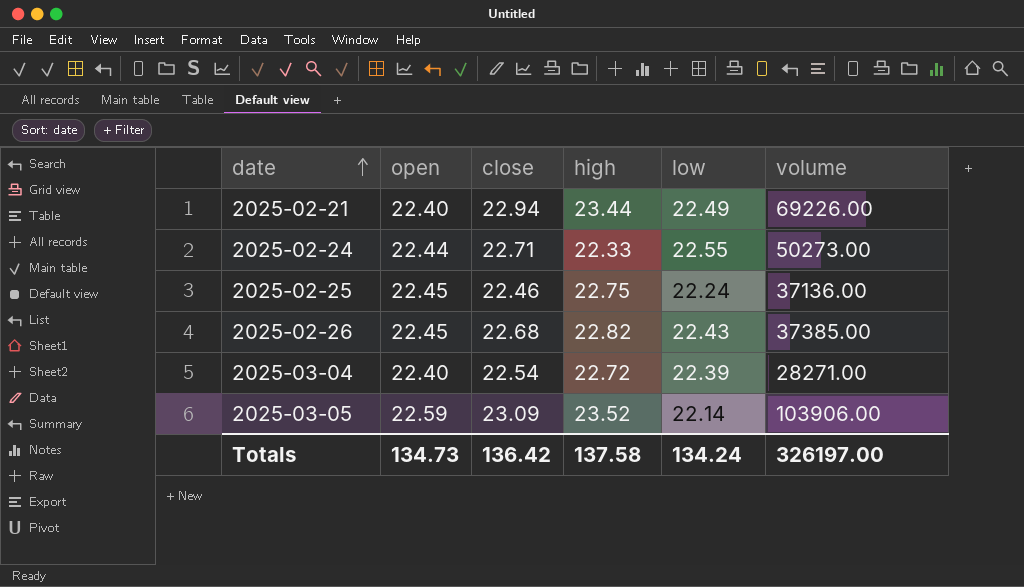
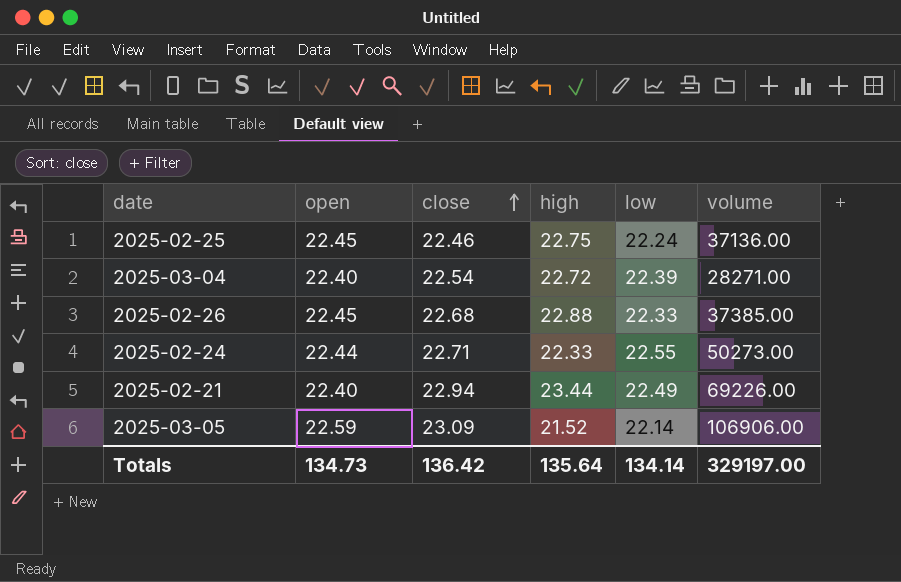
row order: date ascending -> close ascending
2025-02-26 | high: 22.82 -> 22.88
2025-02-26 | low: 22.43 -> 22.33
2025-03-05 | high: 23.52 -> 21.52
2025-03-05 | volume: 103906.00 -> 106906.00
Totals | high: 137.58 -> 135.64
Totals | low: 134.24 -> 134.14
Totals | volume: 326197.00 -> 329197.00

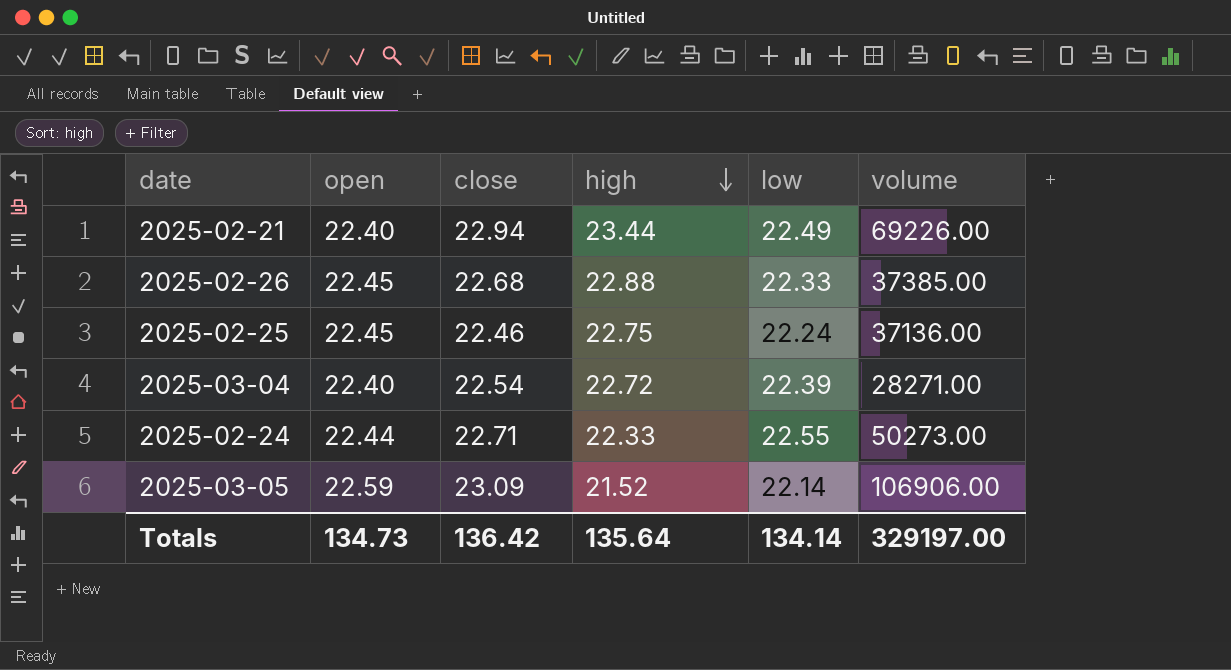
row order: close ascending -> high descending

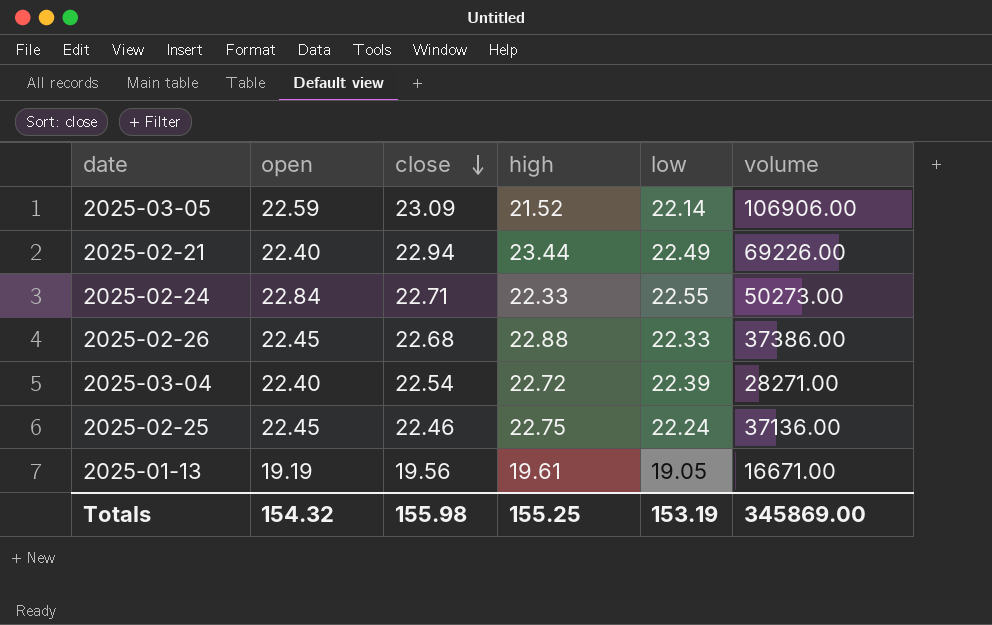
row order: high descending -> close descending
2025-02-24 | open: 22.44 -> 22.84
2025-02-26 | volume: 37385.00 -> 37386.00
row 2025-01-13: none -> 19.19 | 19.56 | 19.61 | 19.05 | 16671.00
Totals | open: 134.73 -> 154.32
Totals | close: 136.42 -> 155.98
Totals | high: 135.64 -> 155.25
Totals | low: 134.14 -> 153.19
Totals | volume: 329197.00 -> 345869.00

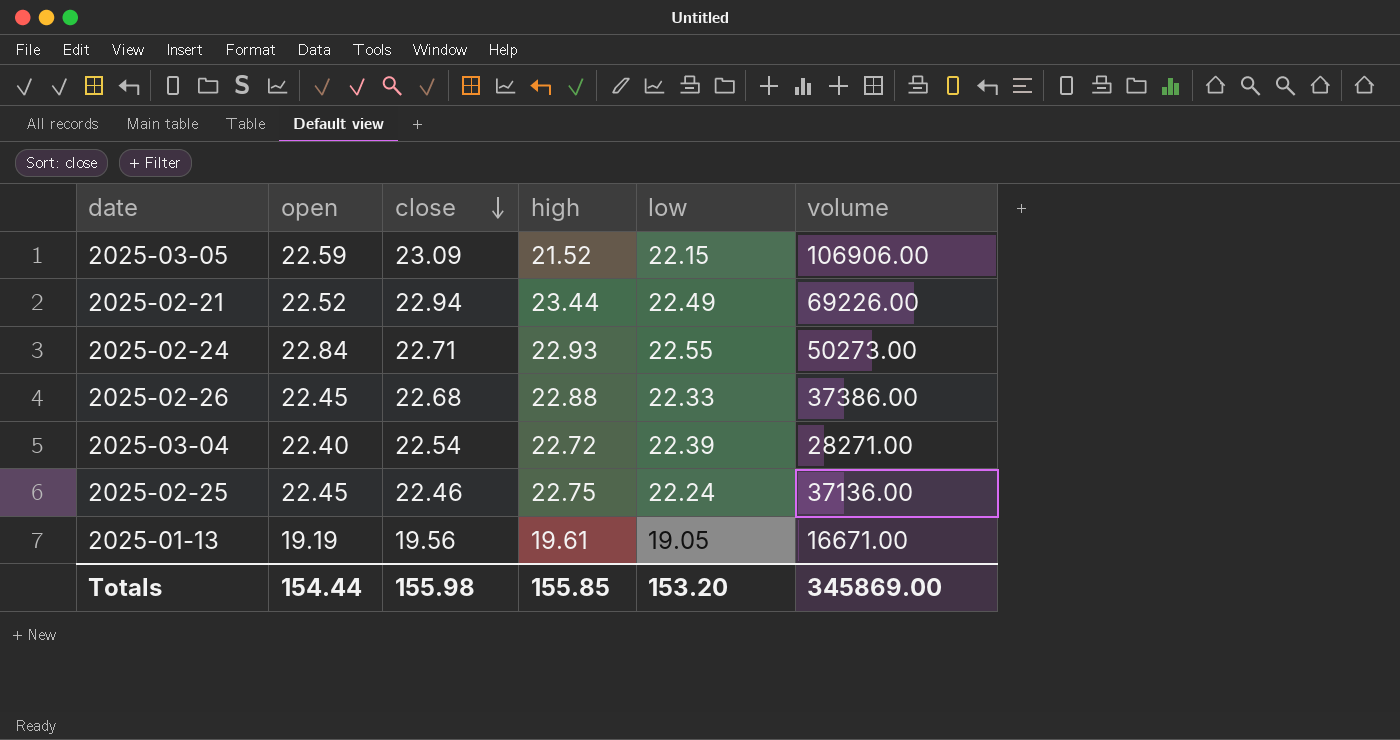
2025-03-05 | low: 22.14 -> 22.15
2025-02-21 | open: 22.40 -> 22.52
2025-02-24 | high: 22.33 -> 22.93
Totals | open: 154.32 -> 154.44
Totals | high: 155.25 -> 155.85
Totals | low: 153.19 -> 153.20

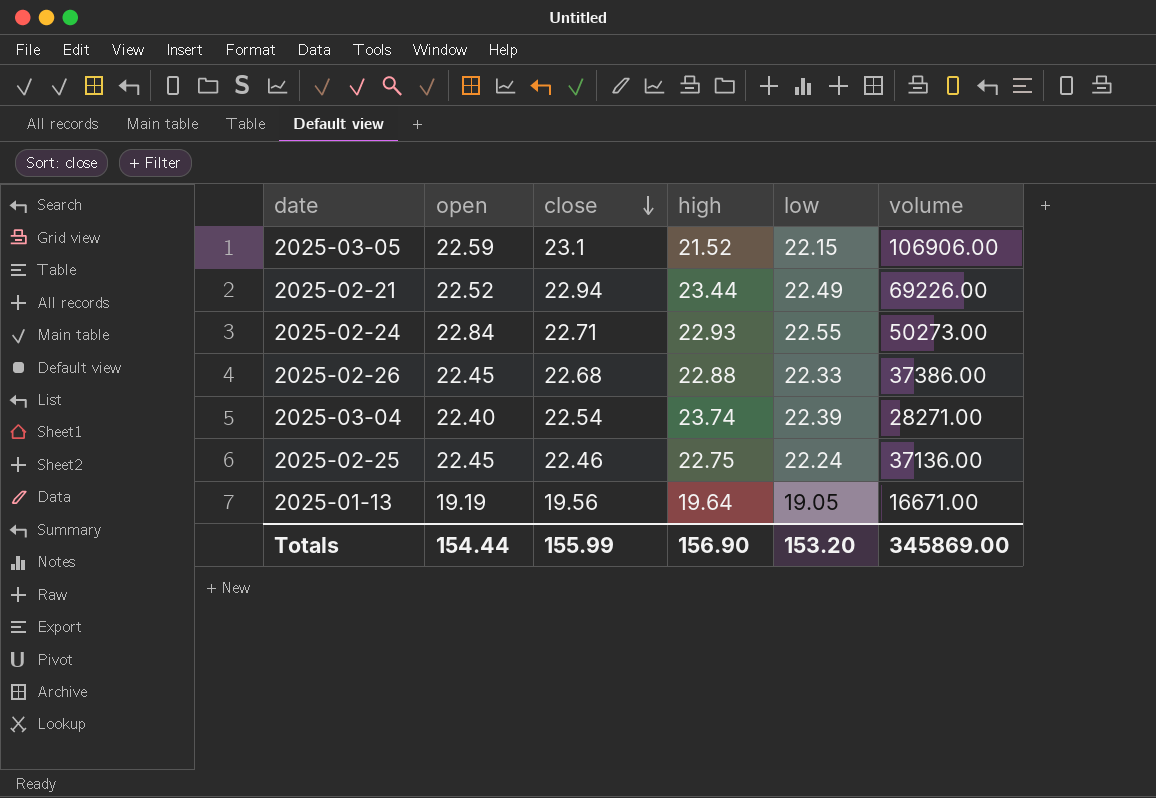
2025-03-05 | close: 23.09 -> 23.1
2025-03-04 | high: 22.72 -> 23.74
2025-01-13 | high: 19.61 -> 19.64
Totals | close: 155.98 -> 155.99
Totals | high: 155.85 -> 156.90

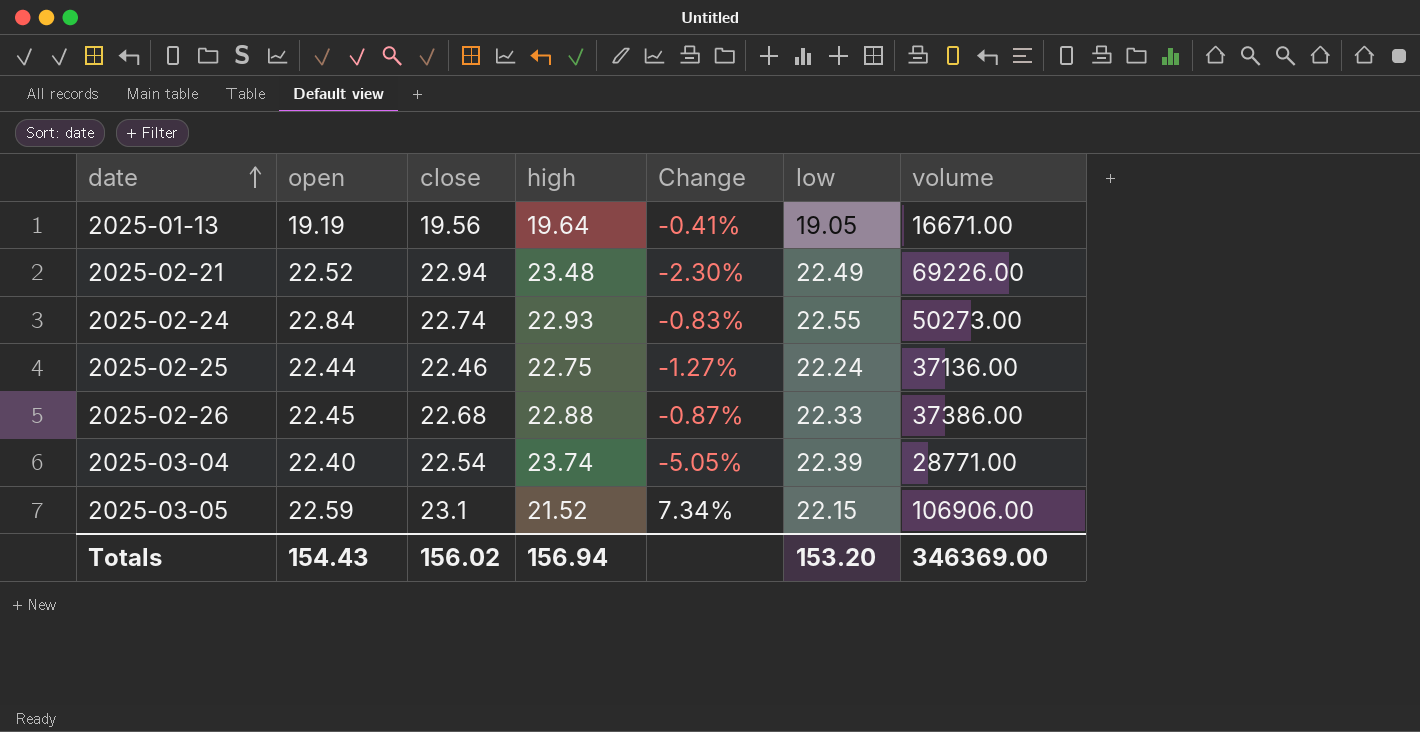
row order: close descending -> date ascending
column Change | formula: none -> ([close] - [high]) / [high]
2025-02-21 | high: 23.44 -> 23.48
2025-02-24 | close: 22.71 -> 22.74
2025-02-25 | open: 22.45 -> 22.44
2025-03-04 | volume: 28271.00 -> 28771.00
Totals | open: 154.44 -> 154.43
Totals | close: 155.99 -> 156.02
Totals | high: 156.90 -> 156.94
Totals | volume: 345869.00 -> 346369.00

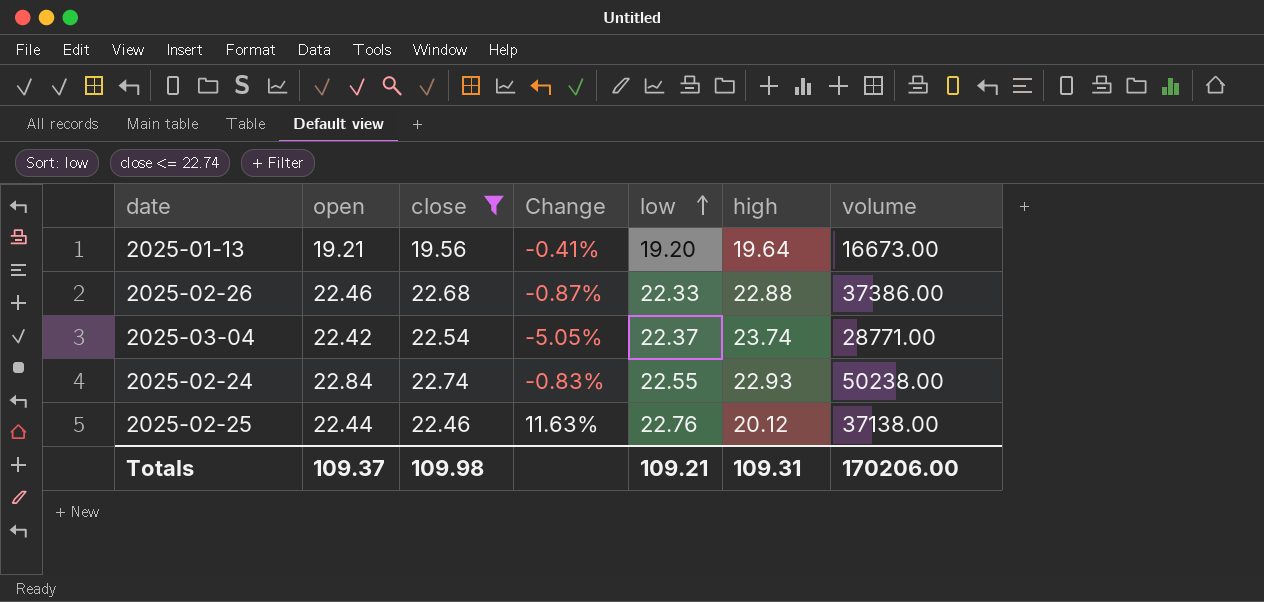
filter: none -> close <= 22.74
row order: date ascending -> low ascending
column high | position: 4 -> 6
2025-01-13 | open: 19.19 -> 19.21
2025-01-13 | low: 19.05 -> 19.20
2025-01-13 | volume: 16671.00 -> 16673.00
2025-02-26 | open: 22.45 -> 22.46
2025-03-04 | open: 22.40 -> 22.42
2025-03-04 | low: 22.39 -> 22.37
2025-02-24 | volume: 50273.00 -> 50238.00
2025-02-25 | Change: -1.27% -> 11.63%
2025-02-25 | low: 22.24 -> 22.76
2025-02-25 | high: 22.75 -> 20.12
2025-02-25 | volume: 37136.00 -> 37138.00
Totals | open: 154.43 -> 109.37
Totals | close: 156.02 -> 109.98
Totals | low: 153.20 -> 109.21
Totals | high: 156.94 -> 109.31
Totals | volume: 346369.00 -> 170206.00

